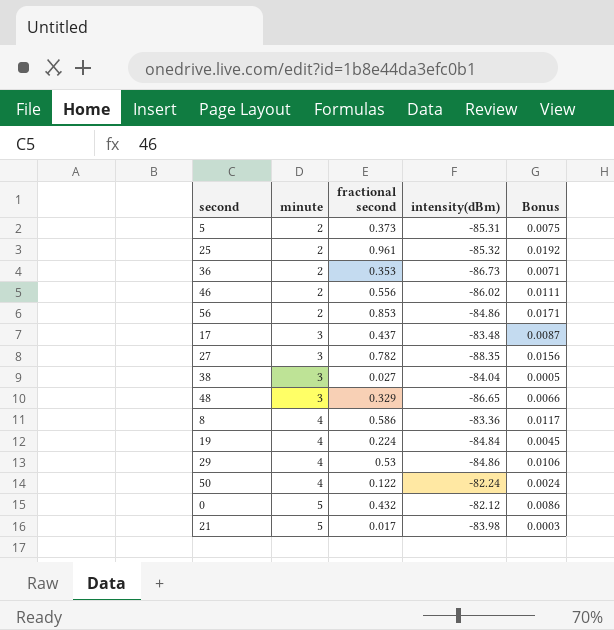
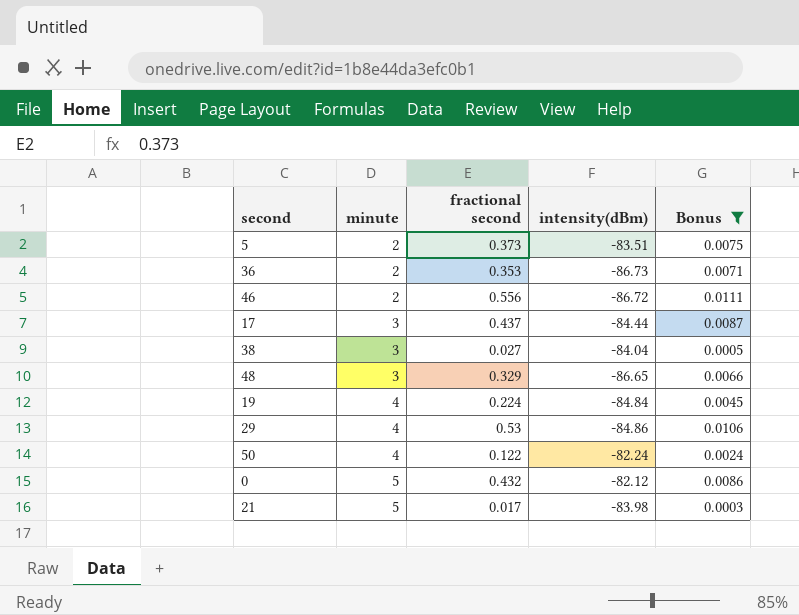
filter: none -> Bonus <= 0.0111
5 | intensity(dBm): -85.31 -> -83.51
46 | intensity(dBm): -86.02 -> -86.72
17 | intensity(dBm): -83.48 -> -84.44

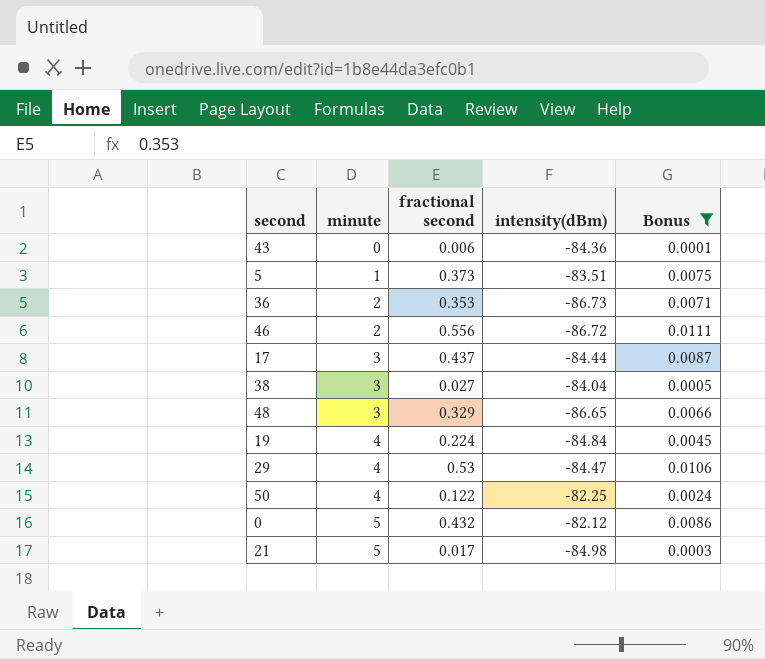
row 43: none -> 0 | 0.006 | -84.36 | 0.0001
5 | minute: 2 -> 1
29 | intensity(dBm): -84.86 -> -84.47
50 | intensity(dBm): -82.24 -> -82.25
21 | intensity(dBm): -83.98 -> -84.98

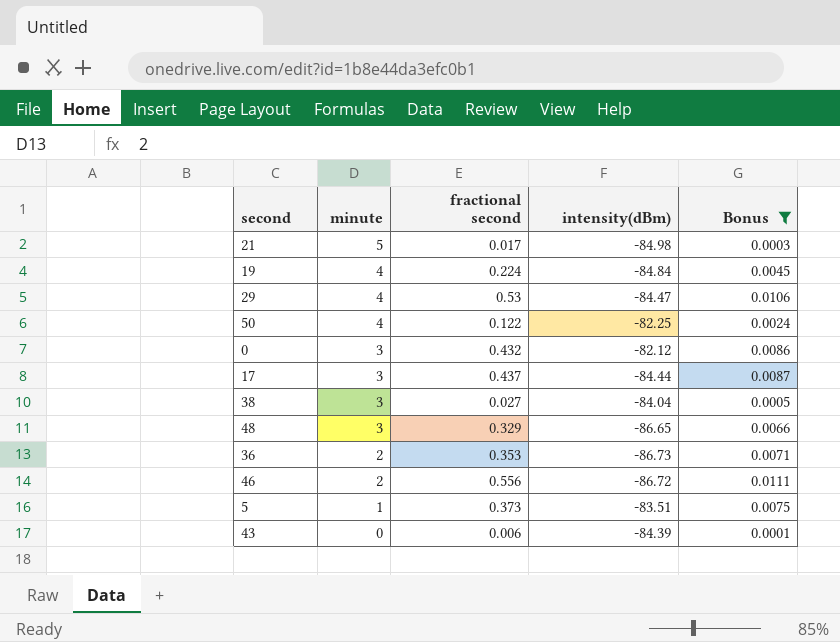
row order: minute ascending -> minute descending
0 | minute: 5 -> 3
43 | intensity(dBm): -84.36 -> -84.39

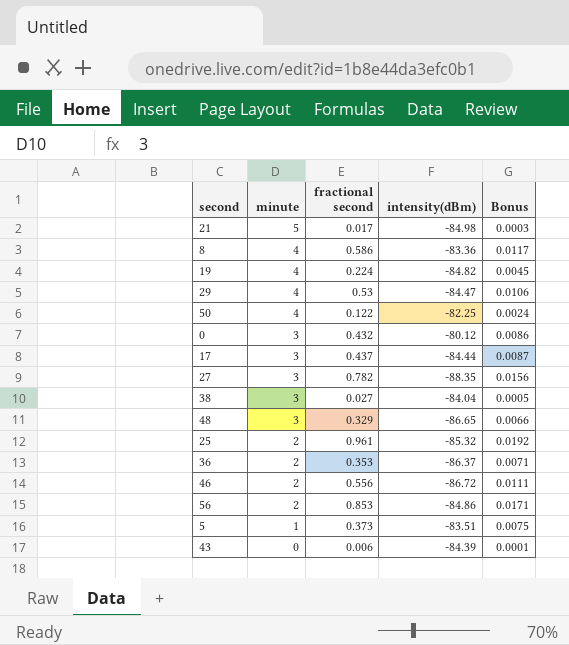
filter: Bonus <= 0.0111 -> none
19 | intensity(dBm): -84.84 -> -84.82
0 | intensity(dBm): -82.12 -> -80.12
36 | intensity(dBm): -86.73 -> -86.37

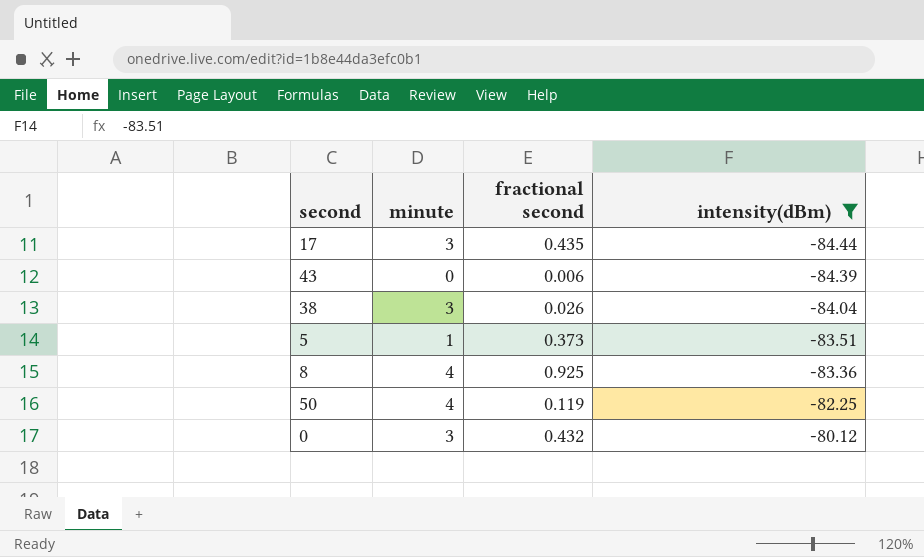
filter: none -> intensity(dBm) >= -84.44
row order: minute descending -> intensity(dBm) ascending
column Bonus | formula: [fractional second] * 0.02 -> none
17 | fractional second: 0.437 -> 0.435
38 | fractional second: 0.027 -> 0.026
8 | fractional second: 0.586 -> 0.925
50 | fractional second: 0.122 -> 0.119

